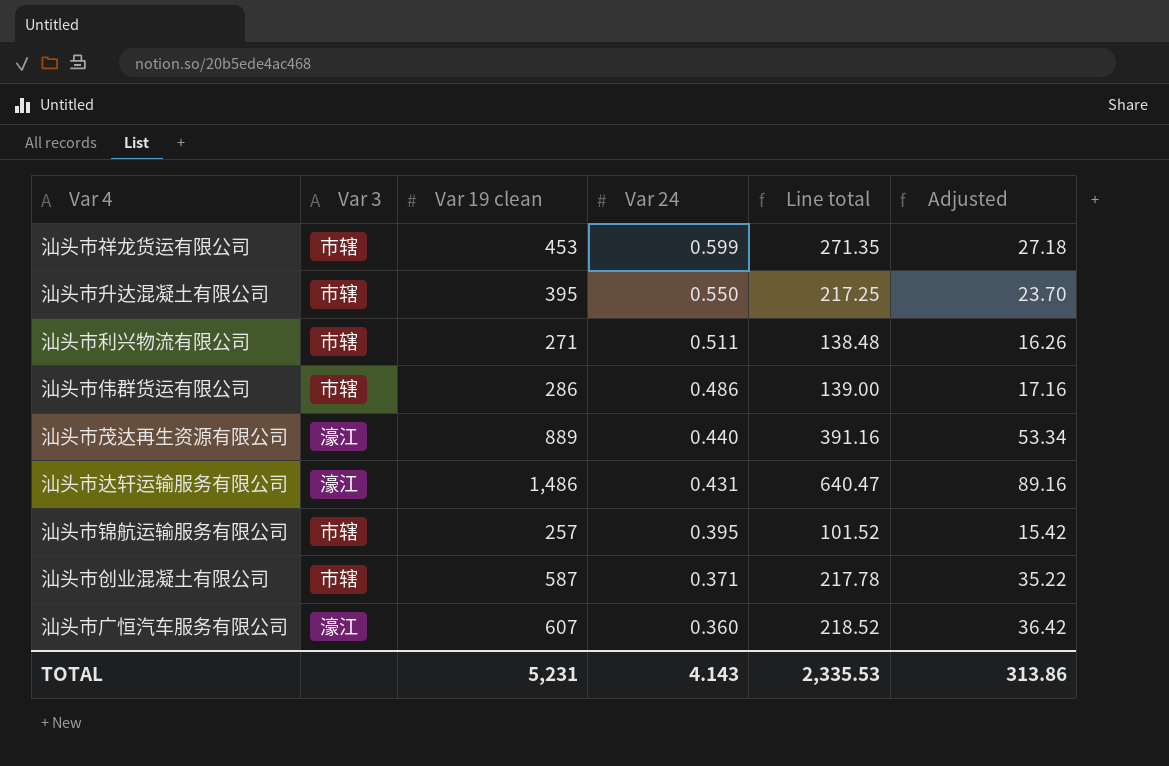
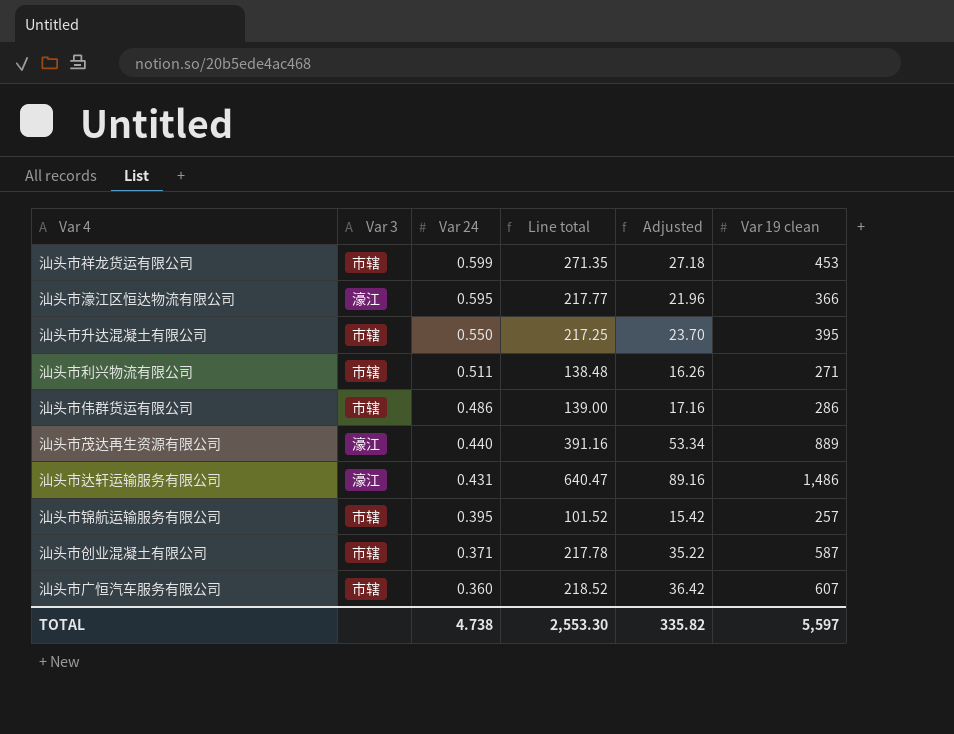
column Var 19 clean | position: 3 -> 6
row 汕头市濠江区恒达物流有限公司: none -> 濠江 | 0.595 | 217.77 | 21.96 | 366
汕头市广恒汽车服务有限公司 | Var 3: 濠江 -> 市辖
TOTAL | Var 24: 4.143 -> 4.738
TOTAL | Line total: 2,335.53 -> 2,553.30
TOTAL | Adjusted: 313.86 -> 335.82
TOTAL | Var 19 clean: 5,231 -> 5,597

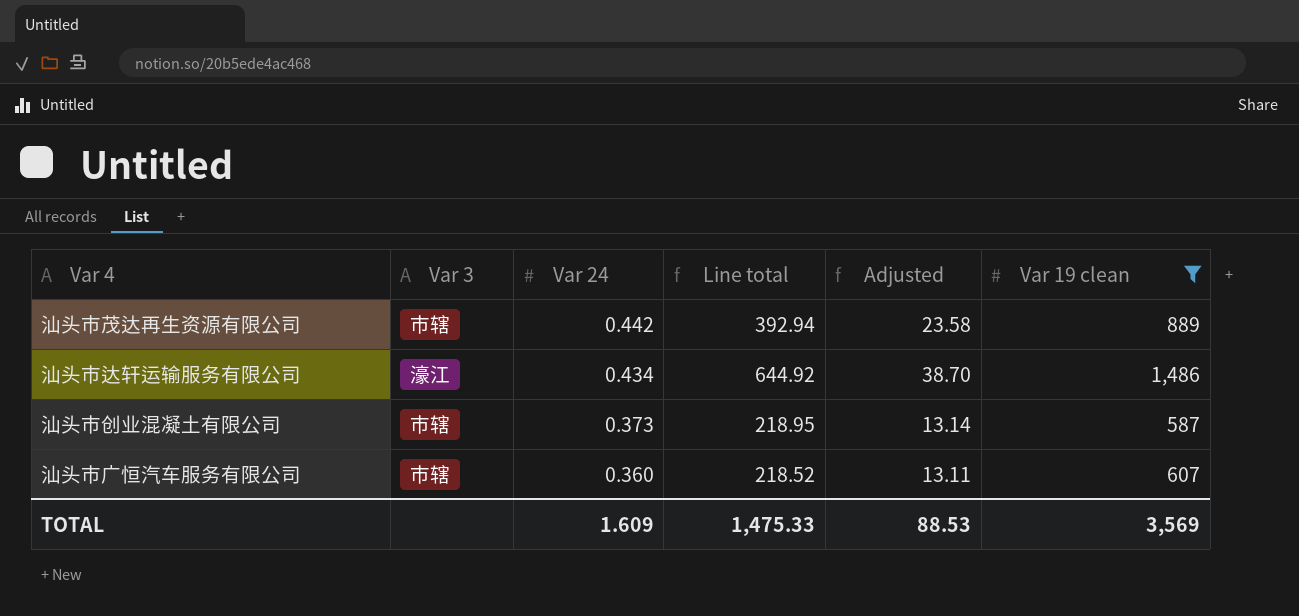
filter: none -> Var 19 clean >= 587
column Adjusted | formula: [Var 19 clean] * 0.06 -> [Line total] * 0.06
汕头市茂达再生资源有限公司 | Var 3: 濠江 -> 市辖
汕头市茂达再生资源有限公司 | Var 24: 0.440 -> 0.442
汕头市茂达再生资源有限公司 | Line total: 391.16 -> 392.94
汕头市达轩运输服务有限公司 | Var 24: 0.431 -> 0.434
汕头市达轩运输服务有限公司 | Line total: 640.47 -> 644.92
汕头市创业混凝土有限公司 | Var 24: 0.371 -> 0.373
汕头市创业混凝土有限公司 | Line total: 217.78 -> 218.95
TOTAL | Var 24: 4.738 -> 1.609
TOTAL | Line total: 2,553.30 -> 1,475.33
TOTAL | Adjusted: 335.82 -> 88.53
TOTAL | Var 19 clean: 5,597 -> 3,569

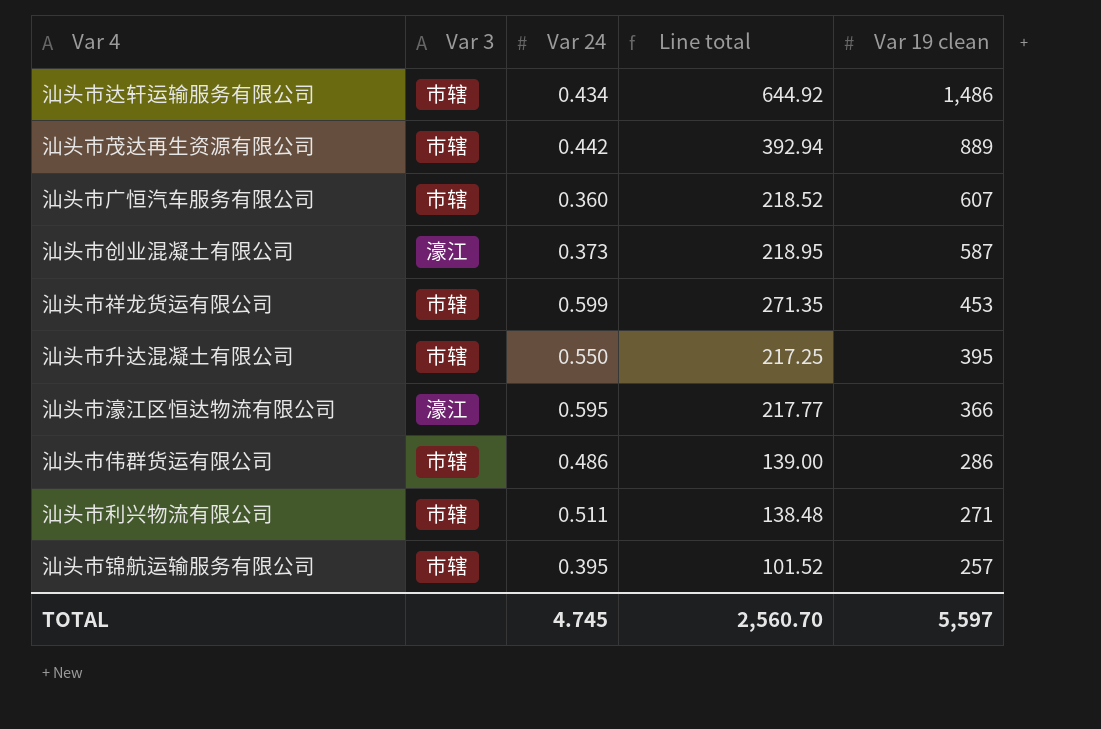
filter: Var 19 clean >= 587 -> none
row order: Var 24 descending -> Var 19 clean descending
column Adjusted | formula: [Line total] * 0.06 -> none
汕头市达轩运输服务有限公司 | Var 3: 濠江 -> 市辖
汕头市创业混凝土有限公司 | Var 3: 市辖 -> 濠江
TOTAL | Var 24: 1.609 -> 4.745
TOTAL | Line total: 1,475.33 -> 2,560.70
TOTAL | Var 19 clean: 3,569 -> 5,597

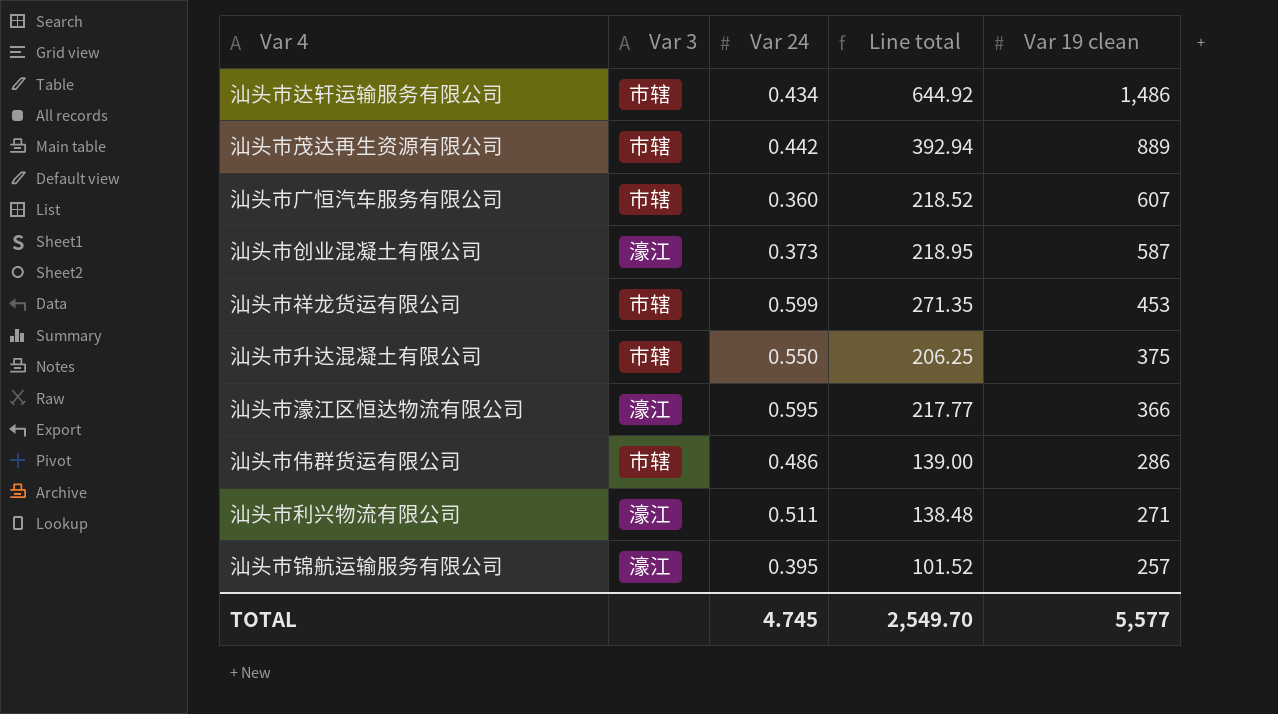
汕头市升达混凝土有限公司 | Line total: 217.25 -> 206.25
汕头市升达混凝土有限公司 | Var 19 clean: 395 -> 375
汕头市利兴物流有限公司 | Var 3: 市辖 -> 濠江
汕头市锦航运输服务有限公司 | Var 3: 市辖 -> 濠江
TOTAL | Line total: 2,560.70 -> 2,549.70
TOTAL | Var 19 clean: 5,597 -> 5,577

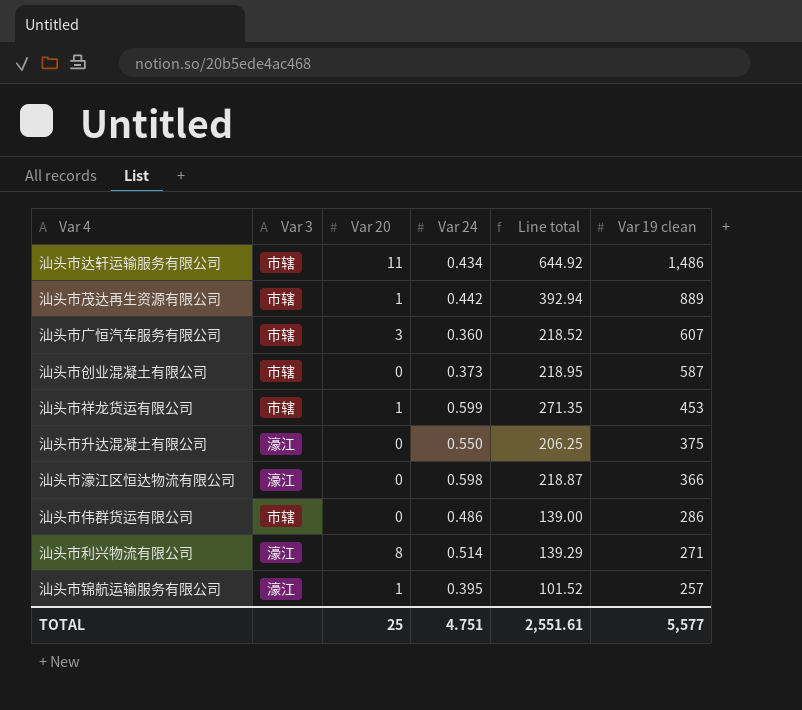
column Var 20 | position: none -> 3
汕头市创业混凝土有限公司 | Var 3: 濠江 -> 市辖
汕头市升达混凝土有限公司 | Var 3: 市辖 -> 濠江
汕头市濠江区恒达物流有限公司 | Var 24: 0.595 -> 0.598
汕头市濠江区恒达物流有限公司 | Line total: 217.77 -> 218.87
汕头市利兴物流有限公司 | Var 24: 0.511 -> 0.514
汕头市利兴物流有限公司 | Line total: 138.48 -> 139.29
TOTAL | Var 24: 4.745 -> 4.751
TOTAL | Line total: 2,549.70 -> 2,551.61

